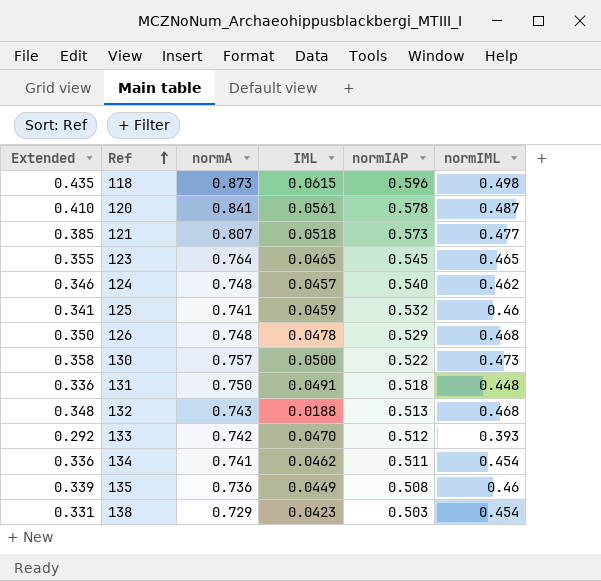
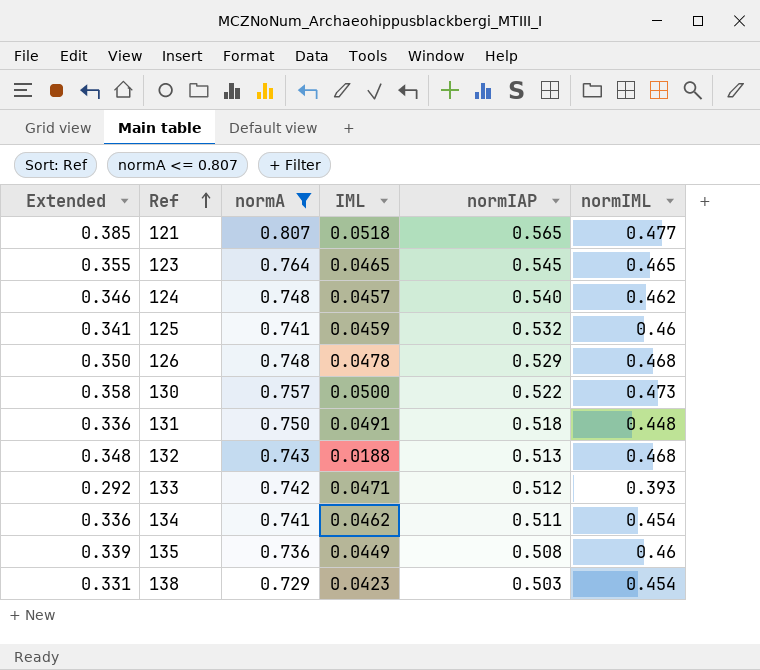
filter: none -> normA <= 0.807
121 | normIAP: 0.573 -> 0.565
133 | IML: 0.0470 -> 0.0471

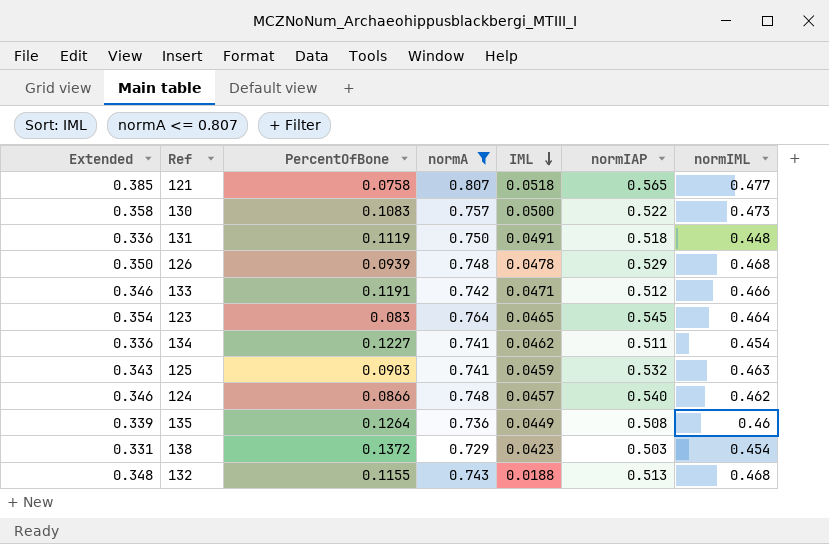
row order: Ref ascending -> IML descending
column PercentOfBone | position: none -> 3
133 | Extended: 0.292 -> 0.346
133 | normIML: 0.393 -> 0.466
123 | Extended: 0.355 -> 0.354
123 | normIML: 0.465 -> 0.464
125 | Extended: 0.341 -> 0.343
125 | normIML: 0.46 -> 0.463

